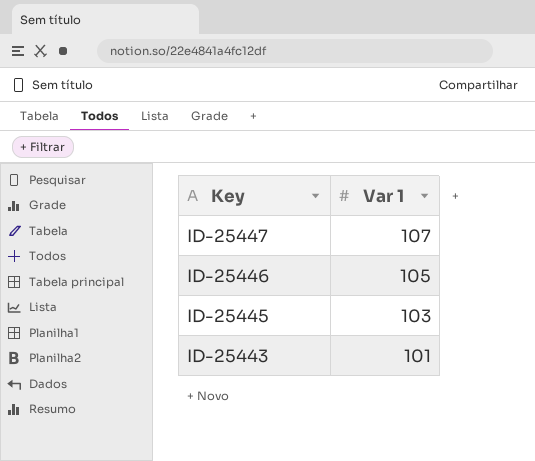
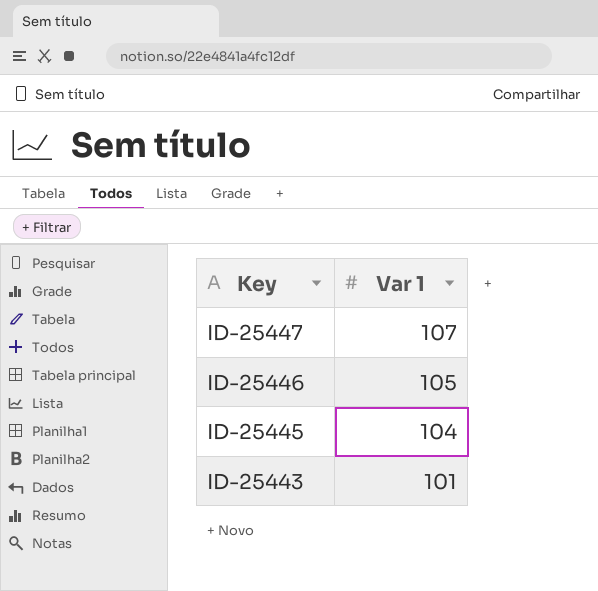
ID-25445 | Var 1: 103 -> 104

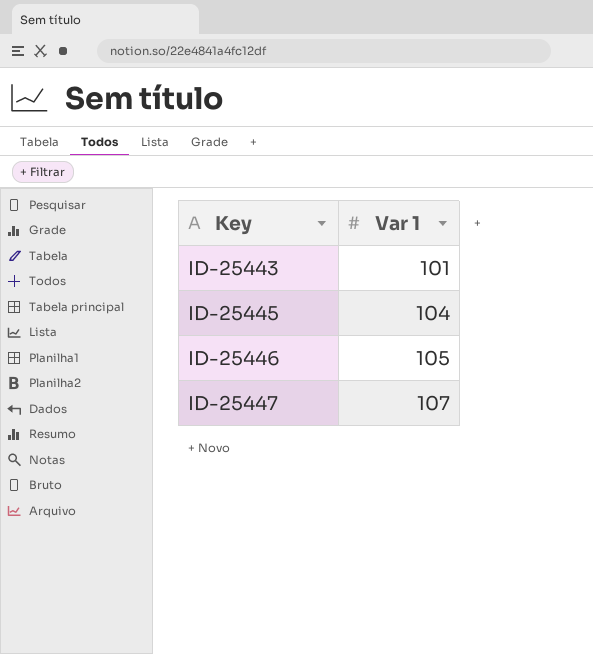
row order: Key descending -> Key ascending

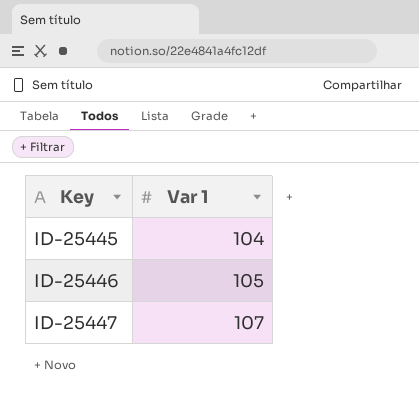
row ID-25443: 101 -> none

